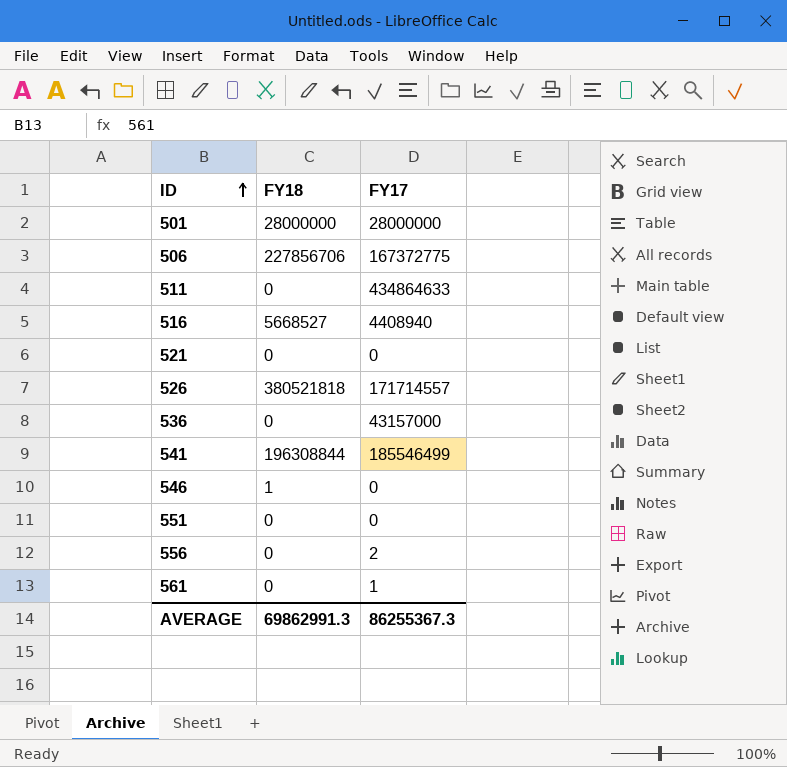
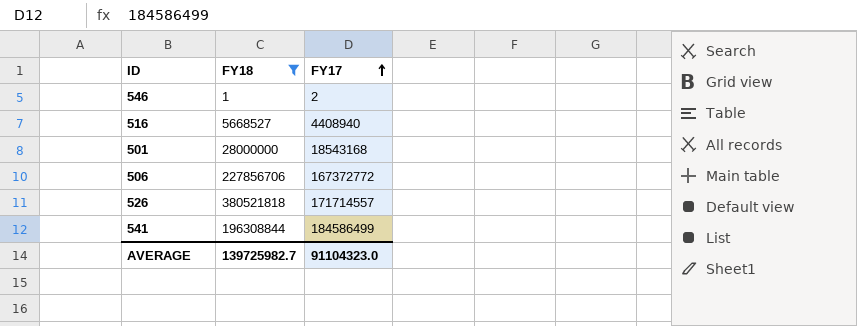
filter: none -> FY18 != 0
row order: ID ascending -> FY17 ascending
546 | FY17: 0 -> 2
501 | FY17: 28000000 -> 18543168
506 | FY17: 167372775 -> 167372772
541 | FY17: 185546499 -> 184586499
AVERAGE | FY18: 69862991.3 -> 139725982.7
AVERAGE | FY17: 86255367.3 -> 91104323.0

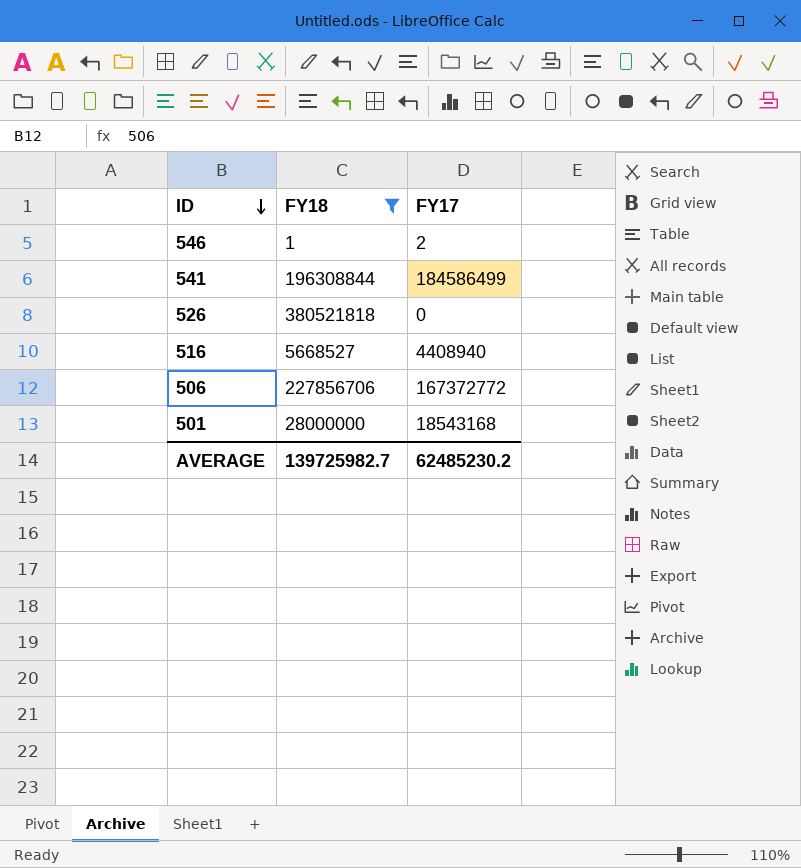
row order: FY17 ascending -> ID descending
526 | FY17: 171714557 -> 0
AVERAGE | FY17: 91104323.0 -> 62485230.2

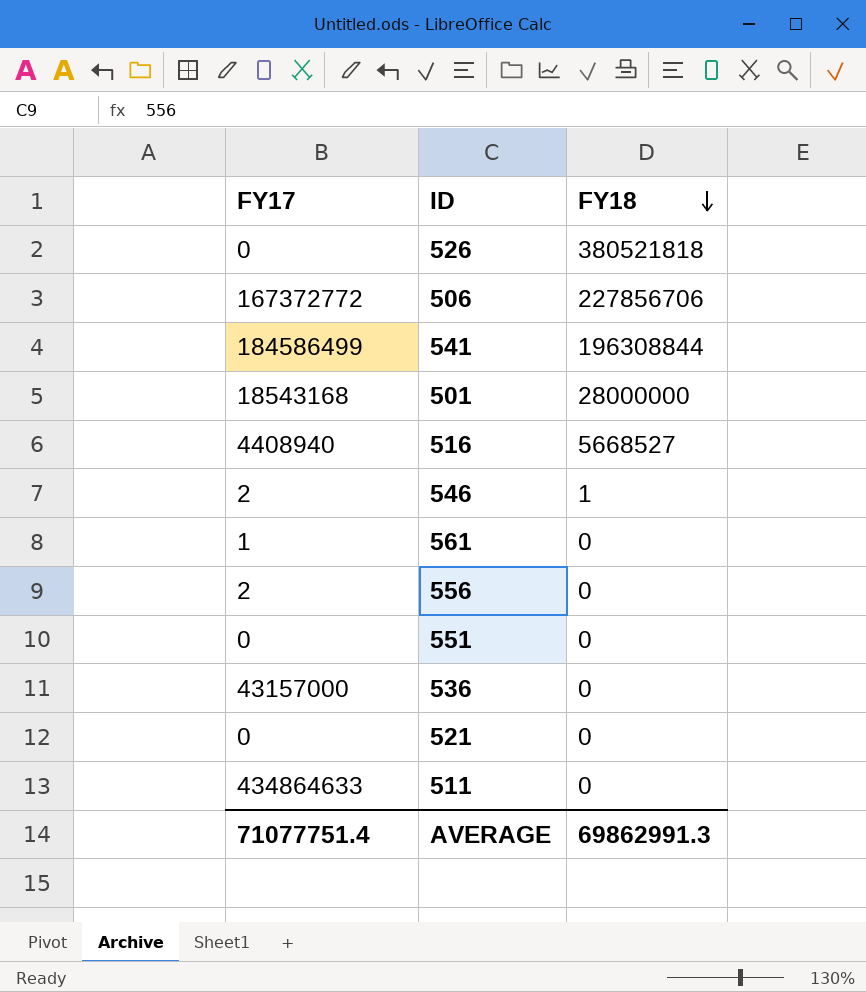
filter: FY18 != 0 -> none
row order: ID descending -> FY18 descending
column FY17 | position: 3 -> 1
AVERAGE | FY17: 62485230.2 -> 71077751.4
AVERAGE | FY18: 139725982.7 -> 69862991.3

